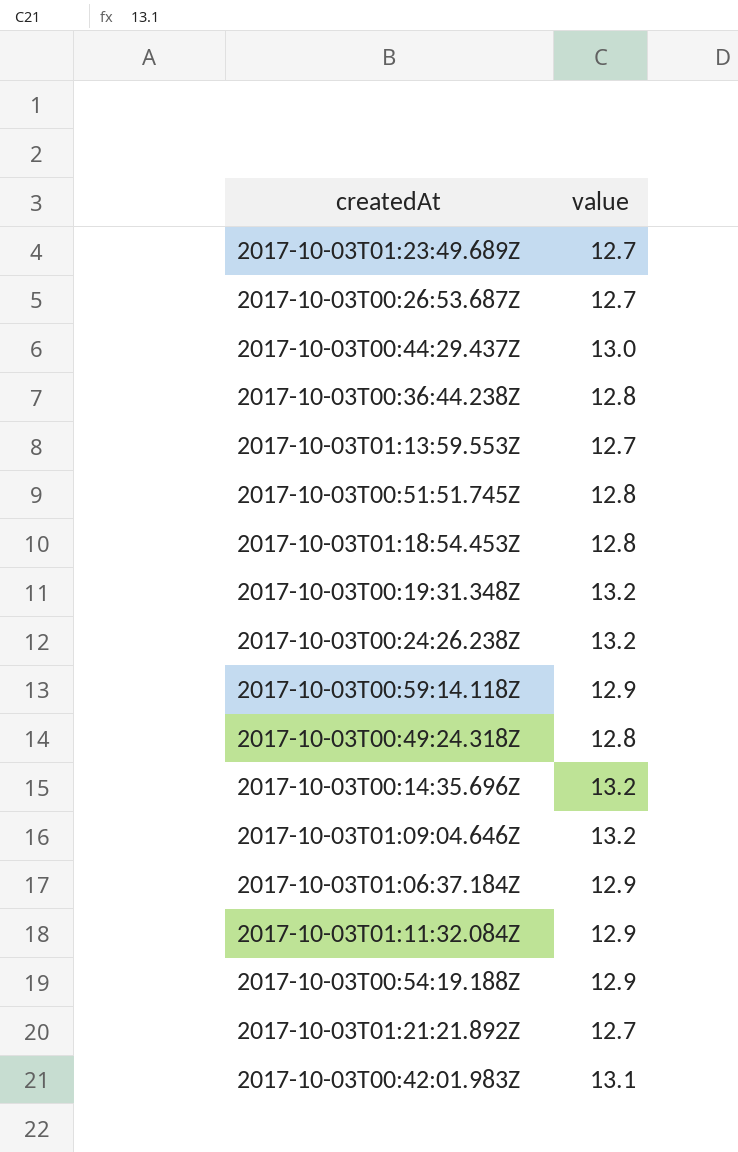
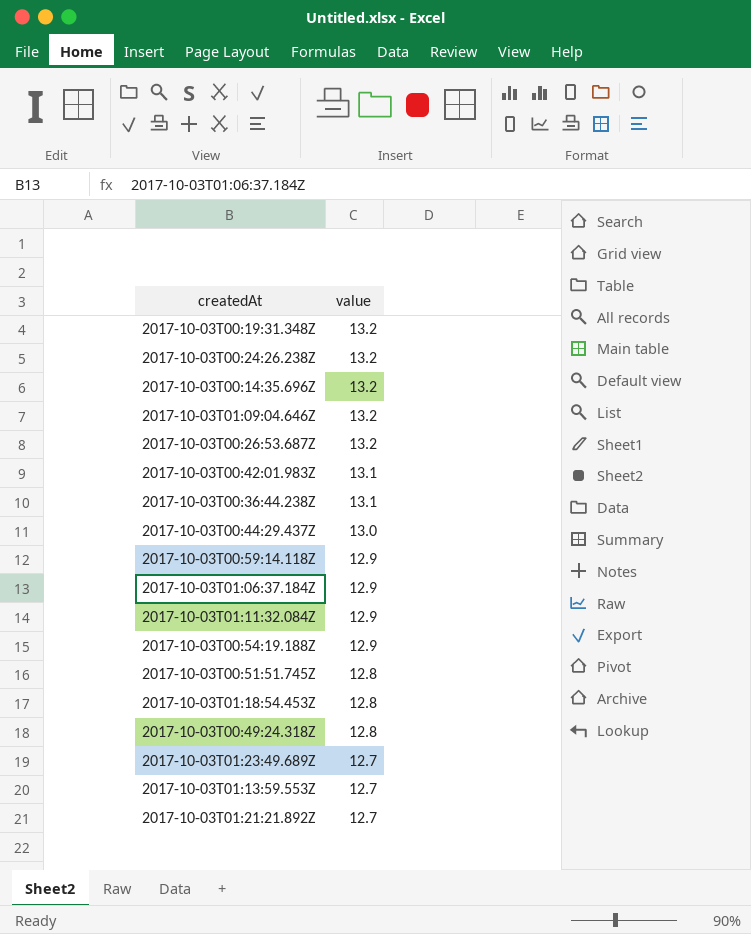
row order: none -> value descending
2017-10-03T00:26:53.687Z | value: 12.7 -> 13.2
2017-10-03T00:36:44.238Z | value: 12.8 -> 13.1

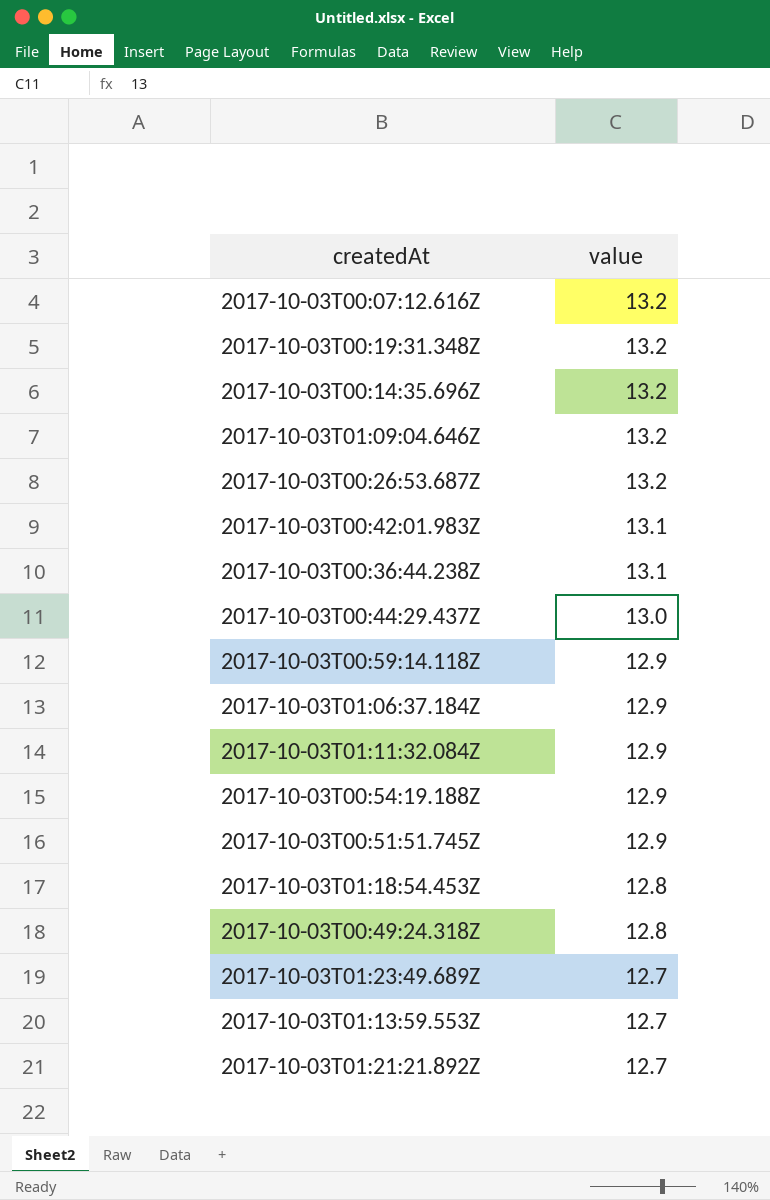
row 2017-10-03T00:24:26.238Z: 13.2 -> none
row 2017-10-03T00:07:12.616Z: none -> 13.2
2017-10-03T00:51:51.745Z | value: 12.8 -> 12.9

